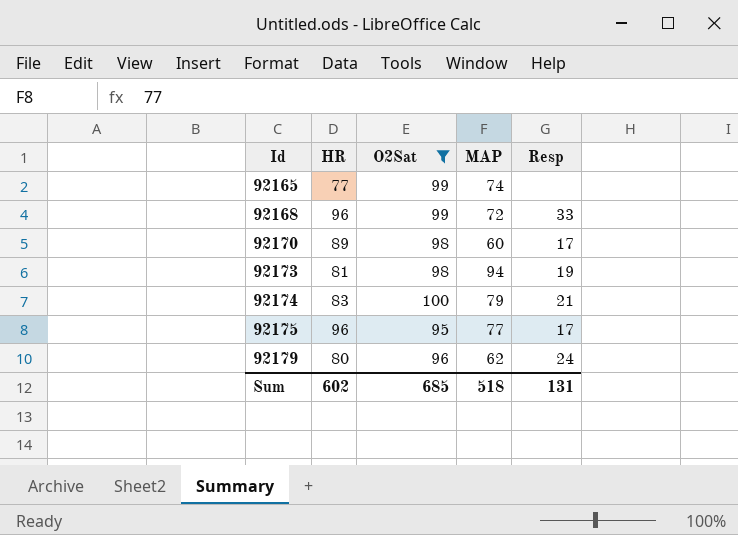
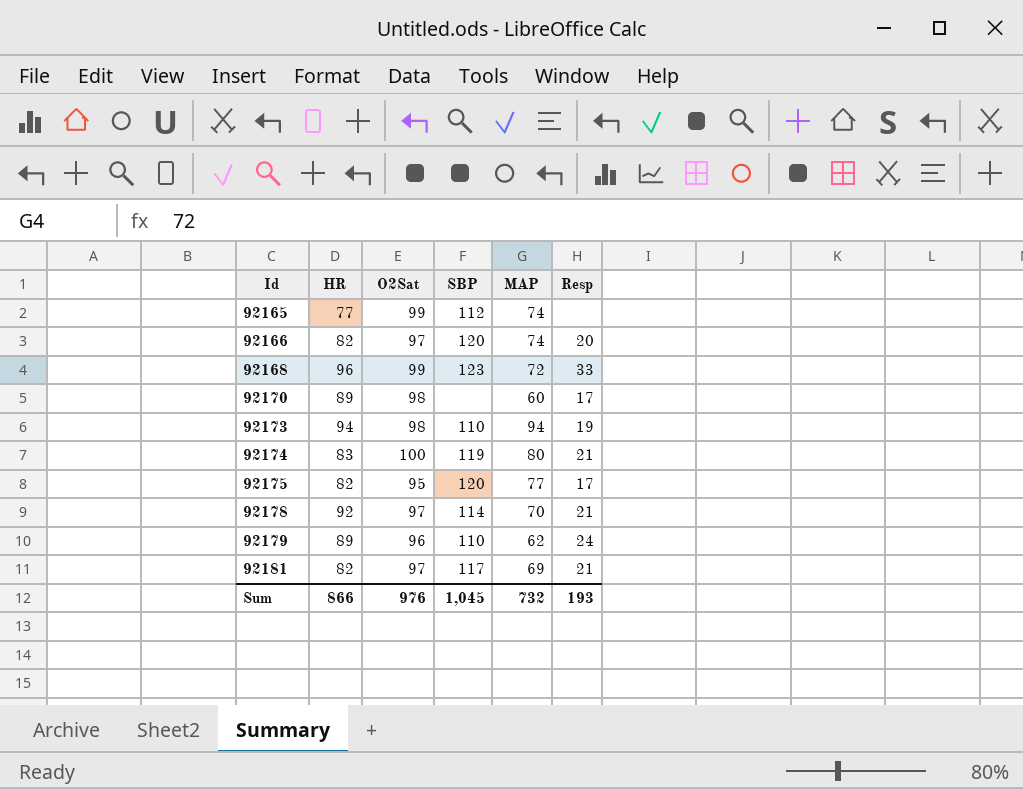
filter: O2Sat != 97 -> none
column SBP | position: none -> 4
92173 | HR: 81 -> 94
92174 | MAP: 79 -> 80
92175 | HR: 96 -> 82
92179 | HR: 80 -> 89
Sum | HR: 602 -> 866
Sum | O2Sat: 685 -> 976
Sum | MAP: 518 -> 732
Sum | Resp: 131 -> 193

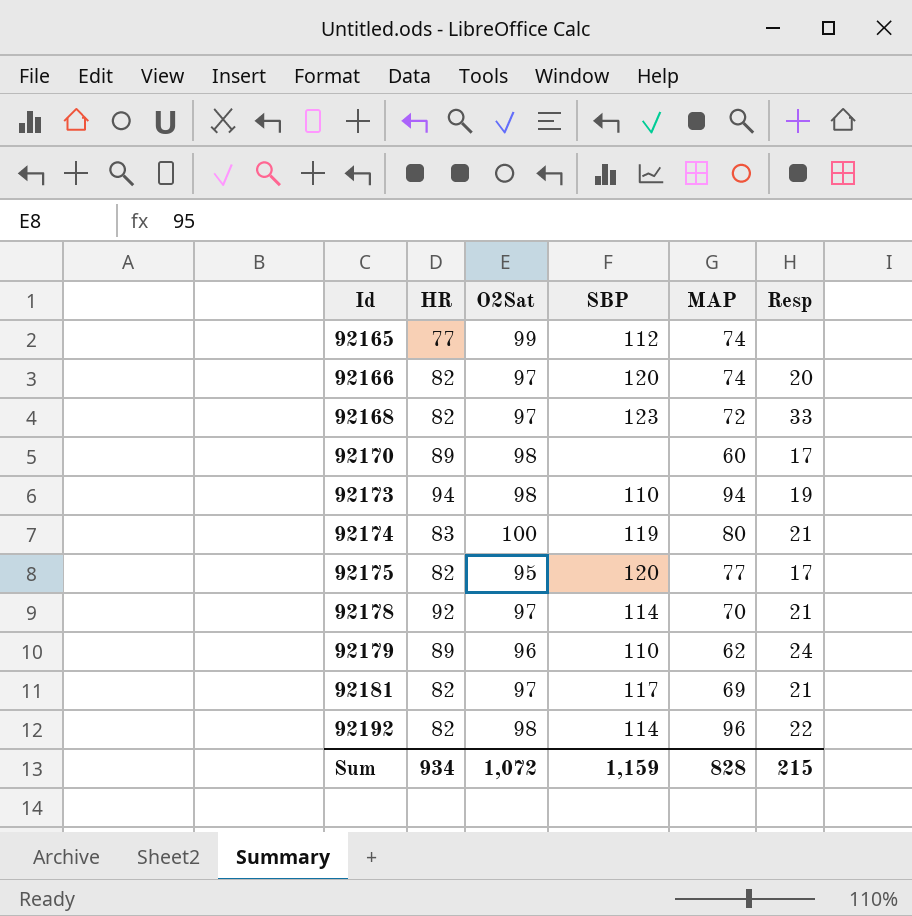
92168 | HR: 96 -> 82
92168 | O2Sat: 99 -> 97
row 92192: none -> 82 | 98 | 114 | 96 | 22
Sum | HR: 866 -> 934
Sum | O2Sat: 976 -> 1,072
Sum | SBP: 1,045 -> 1,159
Sum | MAP: 732 -> 828
Sum | Resp: 193 -> 215

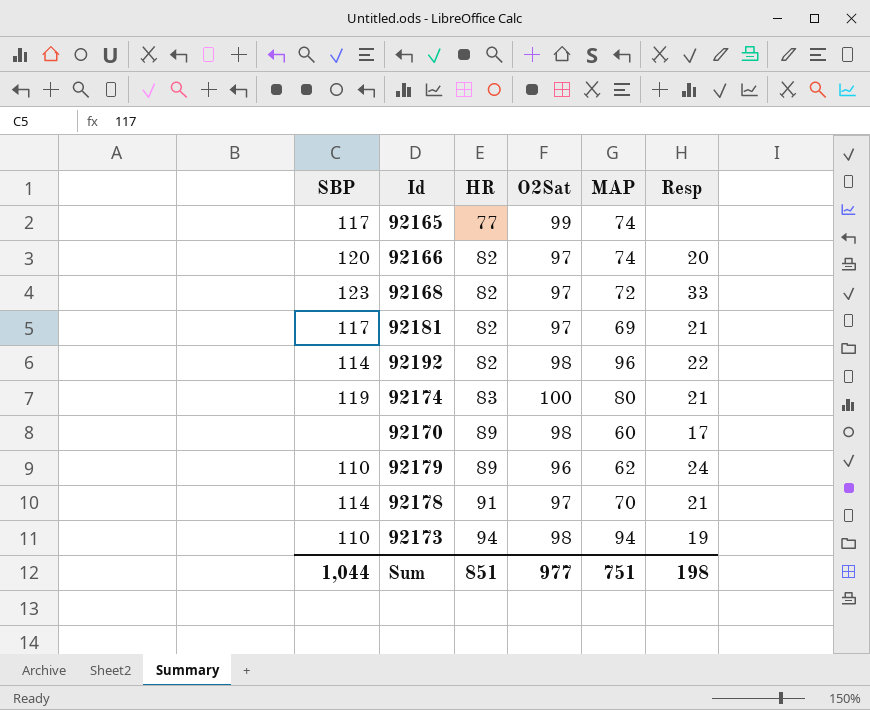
row order: Id ascending -> HR ascending
column SBP | position: 4 -> 1
row 92175: 82 | 95 | 120 | 77 | 17 -> none
92165 | SBP: 112 -> 117
92178 | HR: 92 -> 91
Sum | SBP: 1,159 -> 1,044
Sum | HR: 934 -> 851
Sum | O2Sat: 1,072 -> 977
Sum | MAP: 828 -> 751
Sum | Resp: 215 -> 198

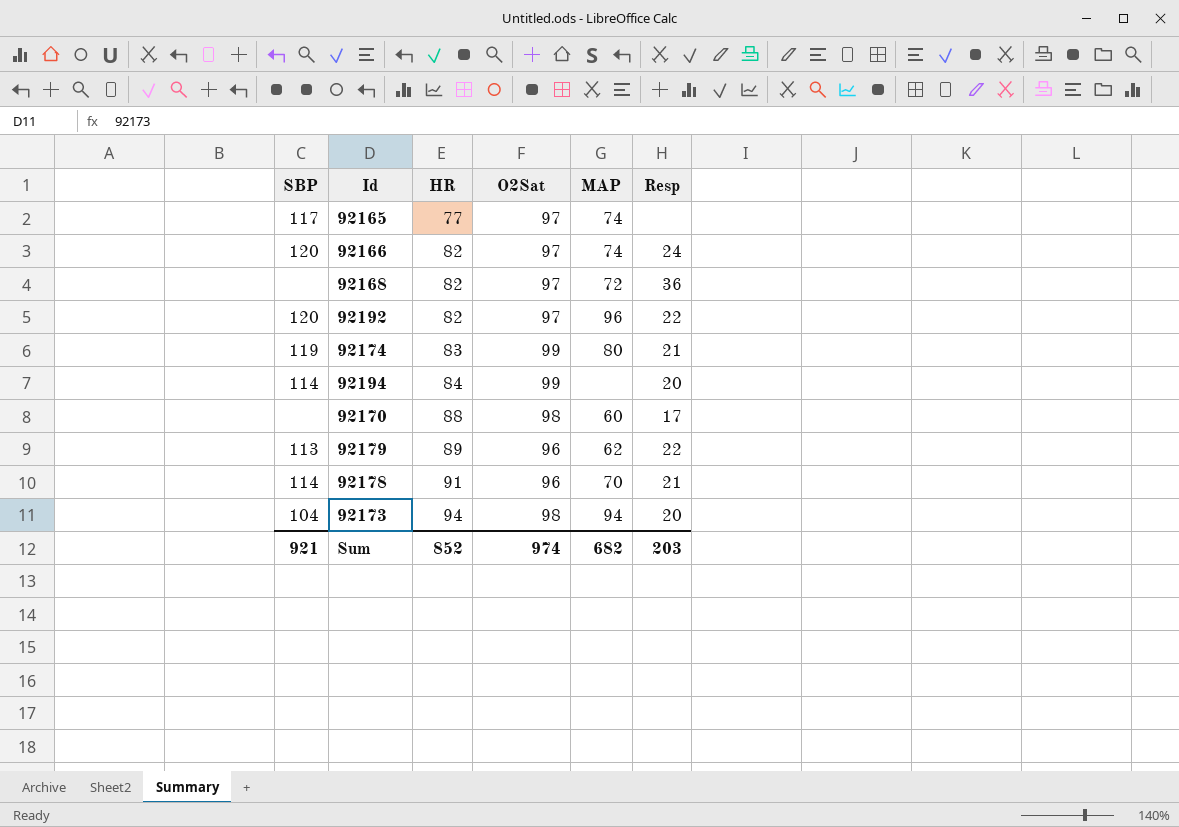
row 92181: 117 | 82 | 97 | 69 | 21 -> none
92165 | O2Sat: 99 -> 97
92166 | Resp: 20 -> 24
92168 | SBP: 123 -> none
92168 | Resp: 33 -> 36
92192 | SBP: 114 -> 120
92192 | O2Sat: 98 -> 97
92174 | O2Sat: 100 -> 99
row 92194: none -> 114 | 84 | 99 | none | 20
92170 | HR: 89 -> 88
92179 | SBP: 110 -> 113
92179 | Resp: 24 -> 22
92178 | O2Sat: 97 -> 96
92173 | SBP: 110 -> 104
92173 | Resp: 19 -> 20
Sum | SBP: 1,044 -> 921
Sum | HR: 851 -> 852
Sum | O2Sat: 977 -> 974
Sum | MAP: 751 -> 682
Sum | Resp: 198 -> 203

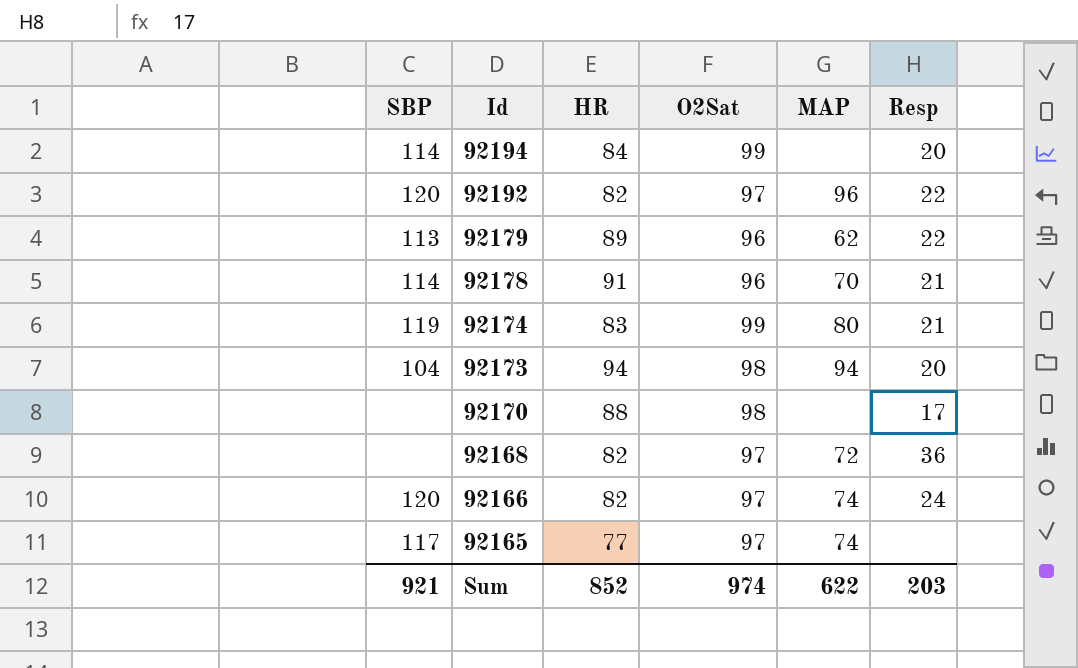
row order: HR ascending -> Id descending
92170 | MAP: 60 -> none
Sum | MAP: 682 -> 622

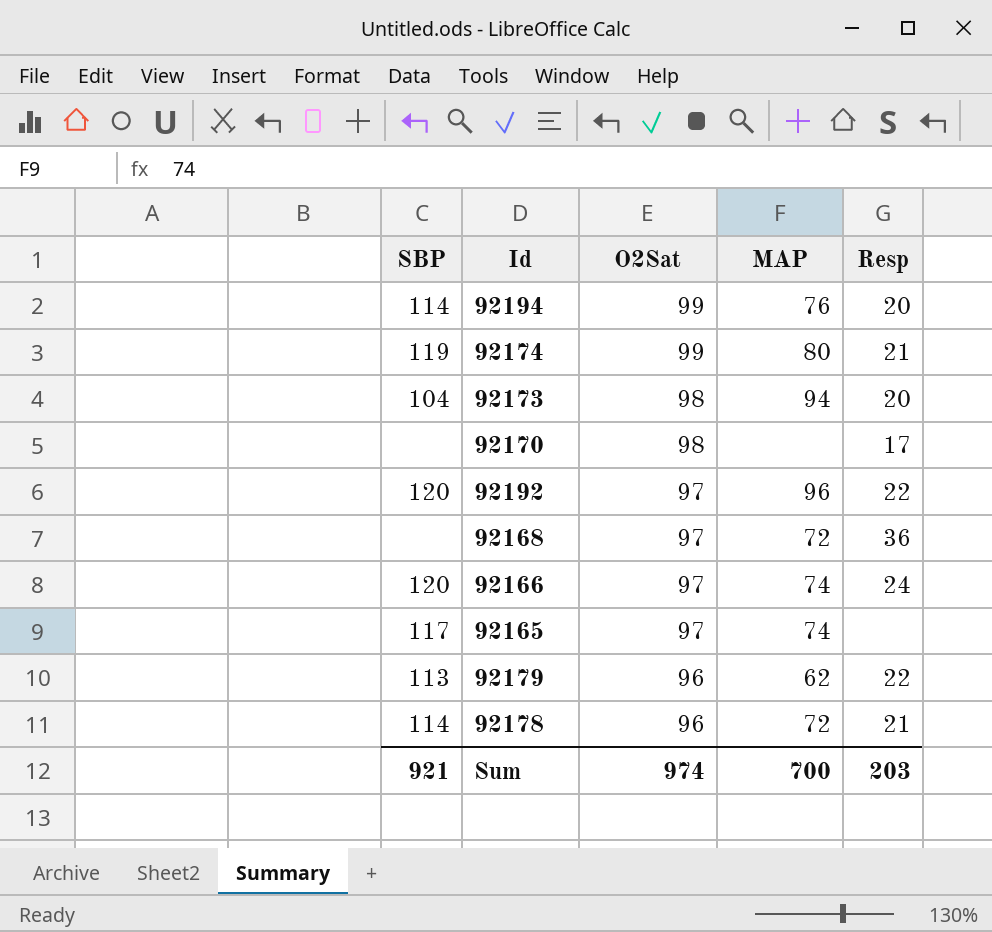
row order: Id descending -> O2Sat descending
column HR | position: 3 -> none
92194 | MAP: none -> 76
92178 | MAP: 70 -> 72
Sum | MAP: 622 -> 700

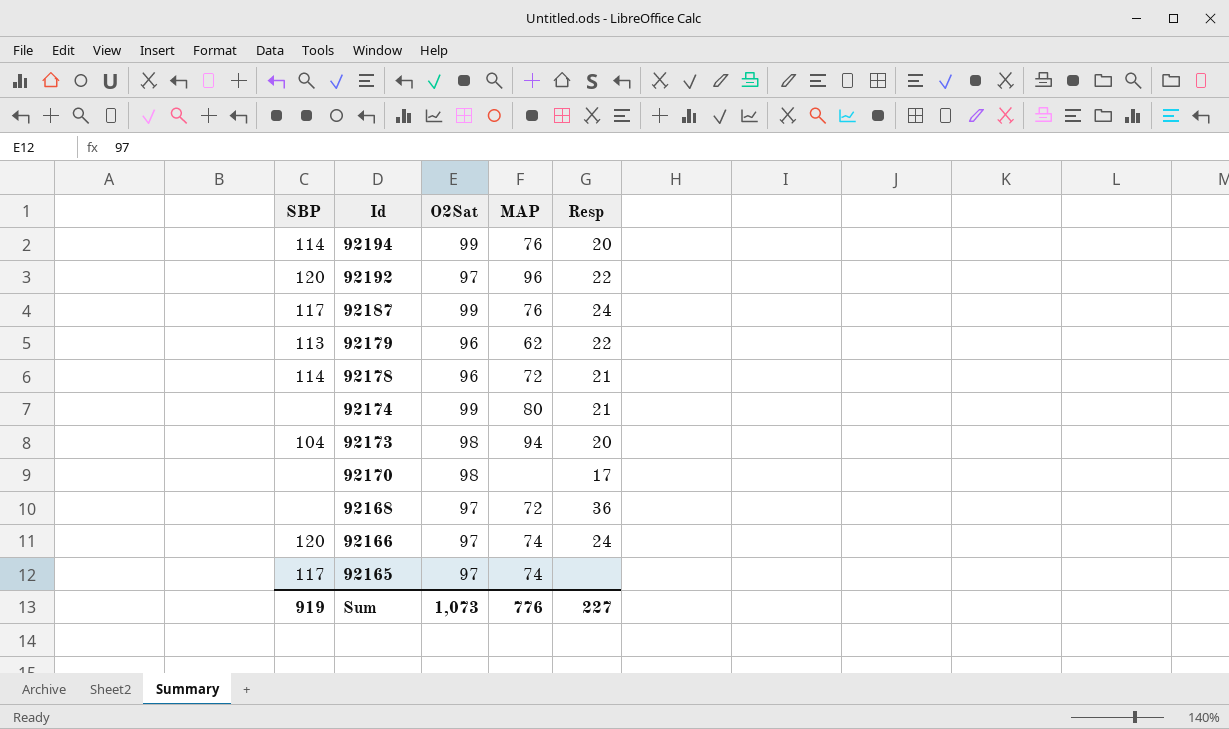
row order: O2Sat descending -> Id descending
row 92187: none -> 117 | 99 | 76 | 24
92174 | SBP: 119 -> none
Sum | SBP: 921 -> 919
Sum | O2Sat: 974 -> 1,073
Sum | MAP: 700 -> 776
Sum | Resp: 203 -> 227

